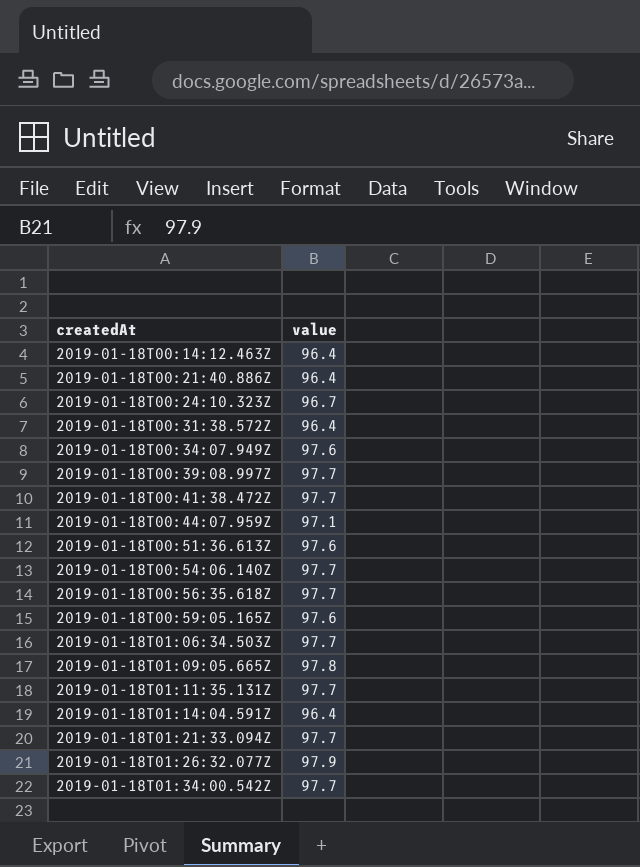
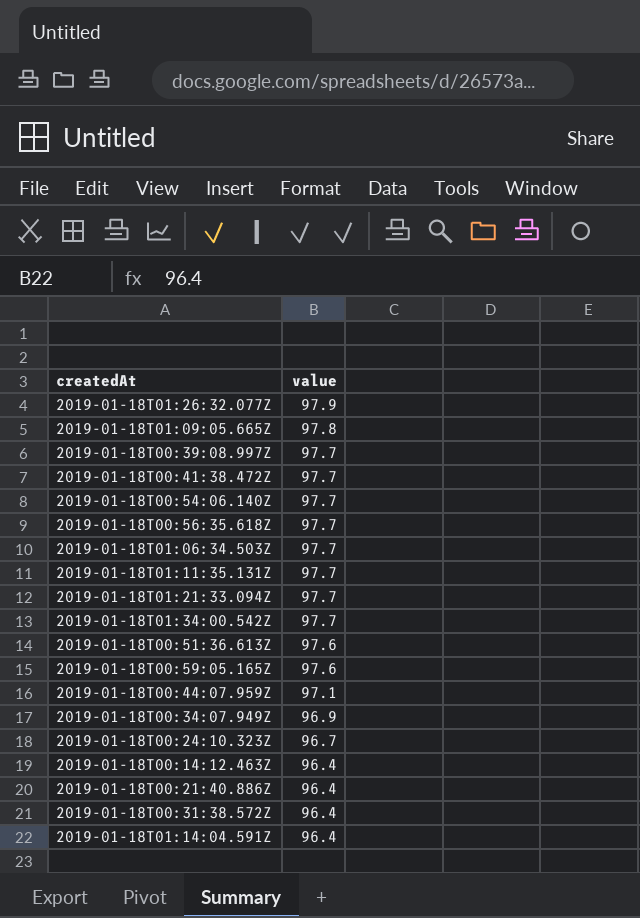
row order: createdAt ascending -> value descending
2019-01-18T00:34:07.949Z | value: 97.6 -> 96.9

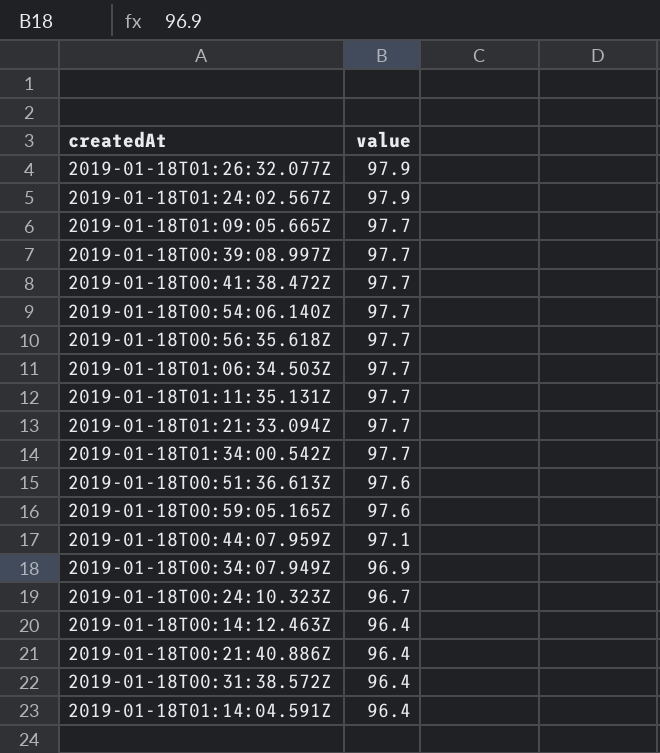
row 2019-01-18T01:24:02.567Z: none -> 97.9
2019-01-18T01:09:05.665Z | value: 97.8 -> 97.7

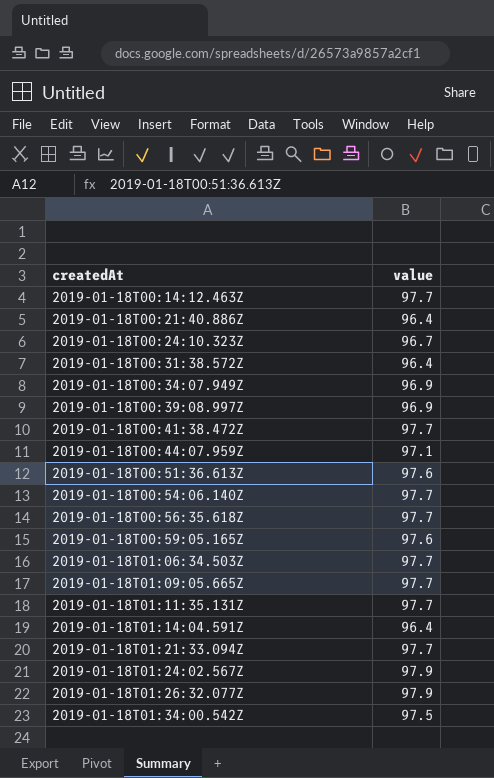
row order: value descending -> createdAt ascending
2019-01-18T00:14:12.463Z | value: 96.4 -> 97.7
2019-01-18T00:39:08.997Z | value: 97.7 -> 96.9
2019-01-18T01:34:00.542Z | value: 97.7 -> 97.5

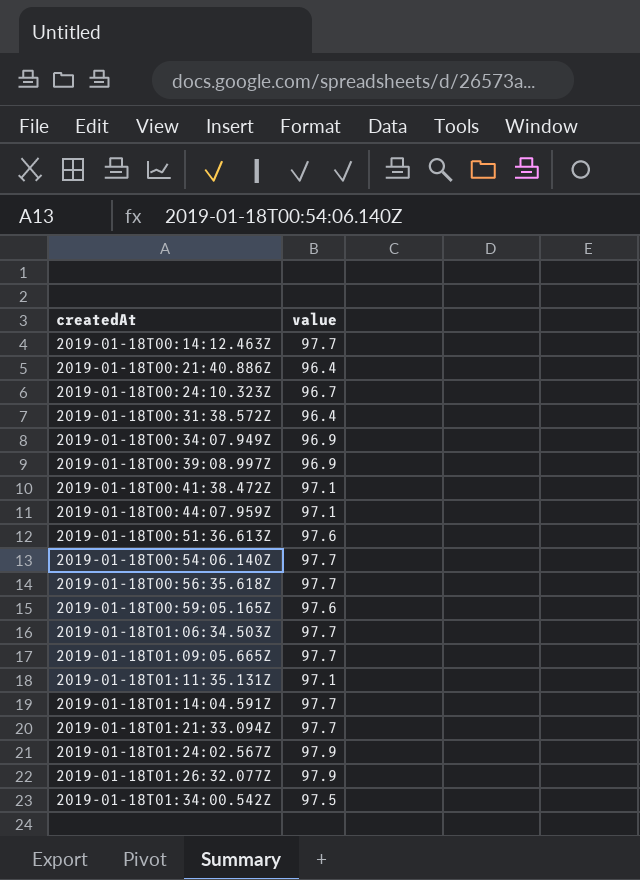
2019-01-18T00:41:38.472Z | value: 97.7 -> 97.1
2019-01-18T01:11:35.131Z | value: 97.7 -> 97.1
2019-01-18T01:14:04.591Z | value: 96.4 -> 97.7

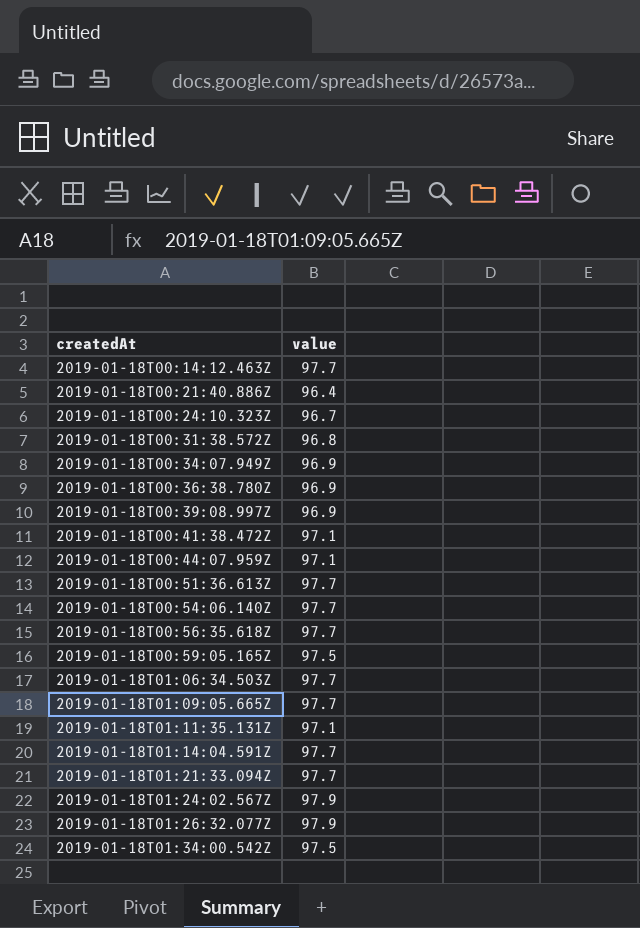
2019-01-18T00:31:38.572Z | value: 96.4 -> 96.8
row 2019-01-18T00:36:38.780Z: none -> 96.9
2019-01-18T00:51:36.613Z | value: 97.6 -> 97.7
2019-01-18T00:59:05.165Z | value: 97.6 -> 97.5

